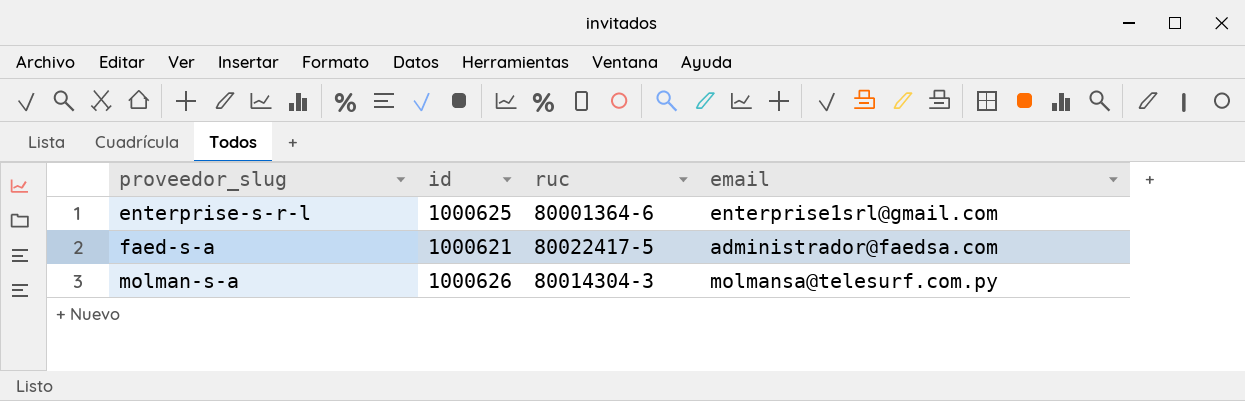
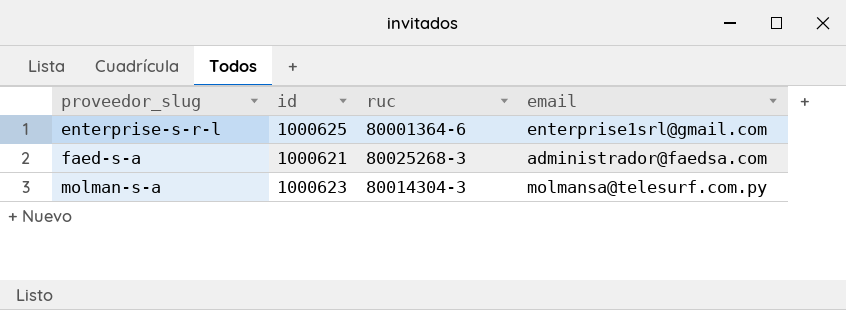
faed-s-a | ruc: 80022417-5 -> 80025268-3
molman-s-a | id: 1000626 -> 1000623

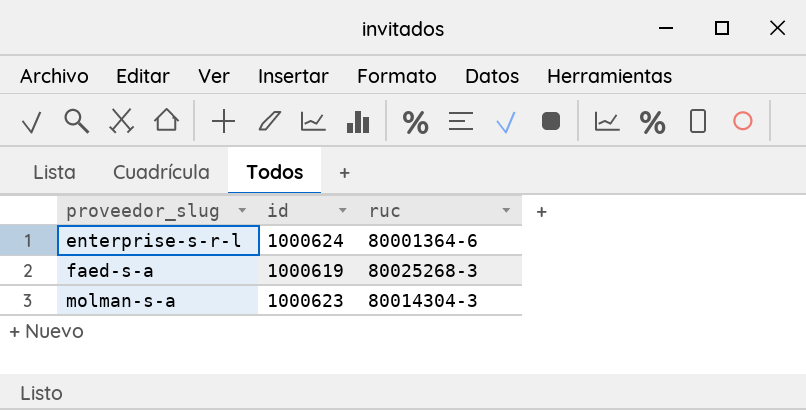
column email | position: 4 -> none
enterprise-s-r-l | id: 1000625 -> 1000624
faed-s-a | id: 1000621 -> 1000619

